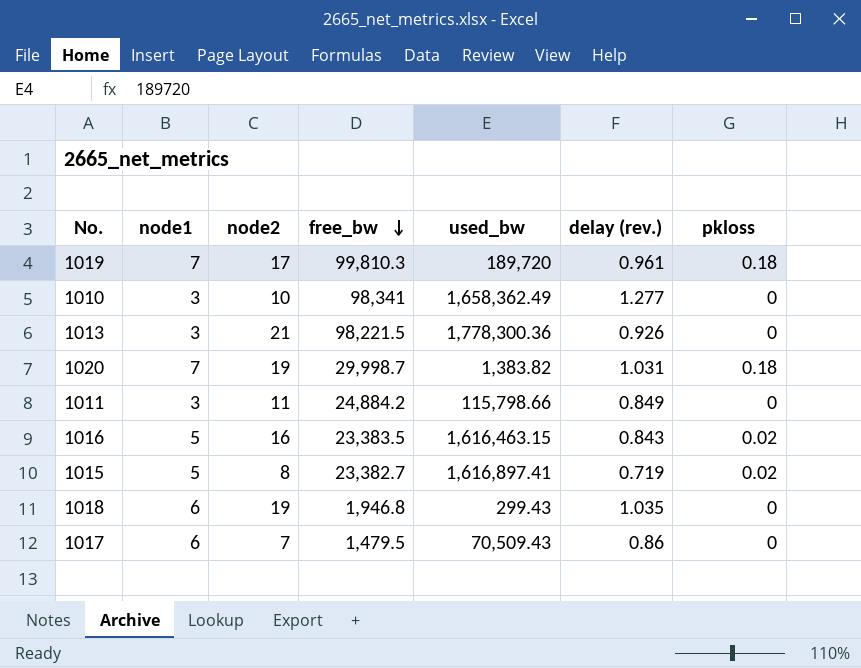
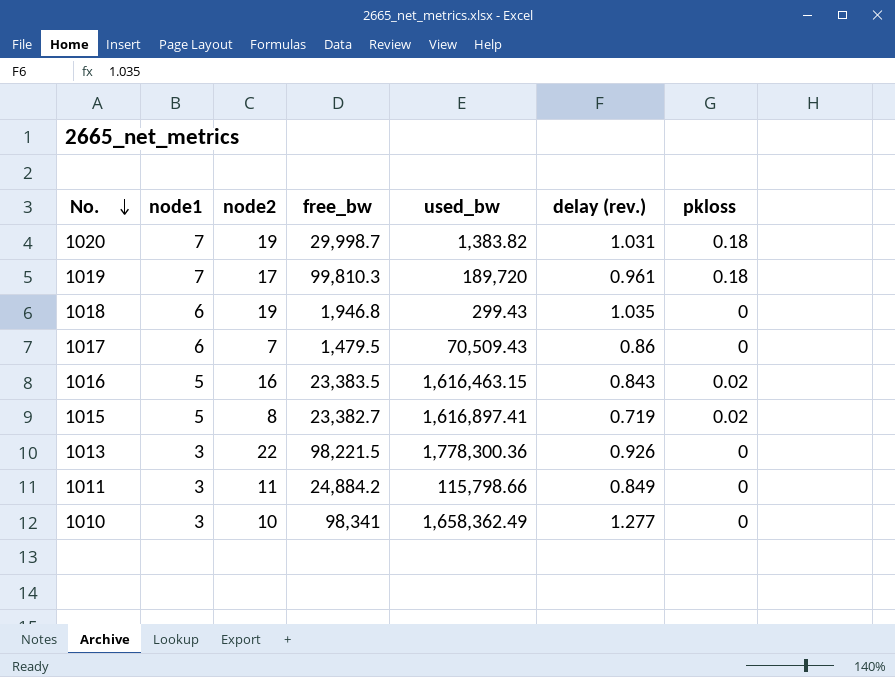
row order: free_bw descending -> No. descending
1013 | node2: 21 -> 22

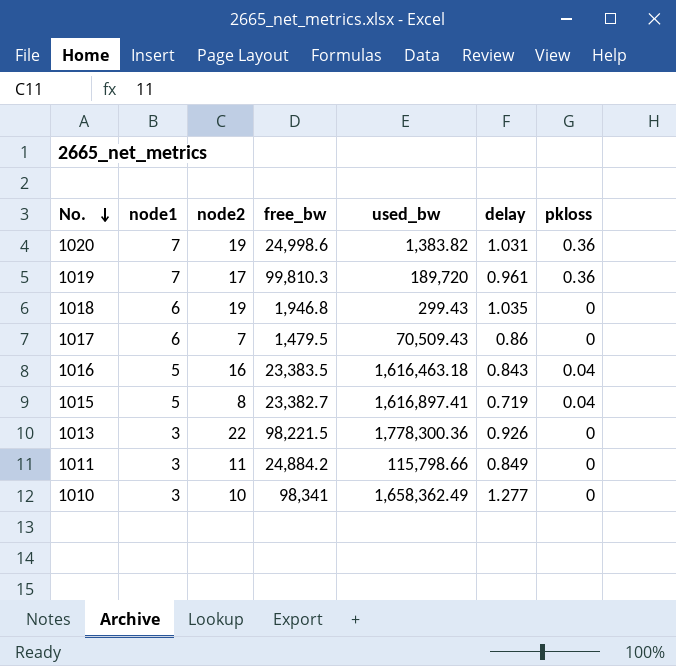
column name: delay (rev.) -> delay
1020 | free_bw: 29,998.7 -> 24,998.6
1020 | pkloss: 0.18 -> 0.36
1019 | pkloss: 0.18 -> 0.36
1016 | used_bw: 1,616,463.15 -> 1,616,463.18
1016 | pkloss: 0.02 -> 0.04
1015 | pkloss: 0.02 -> 0.04

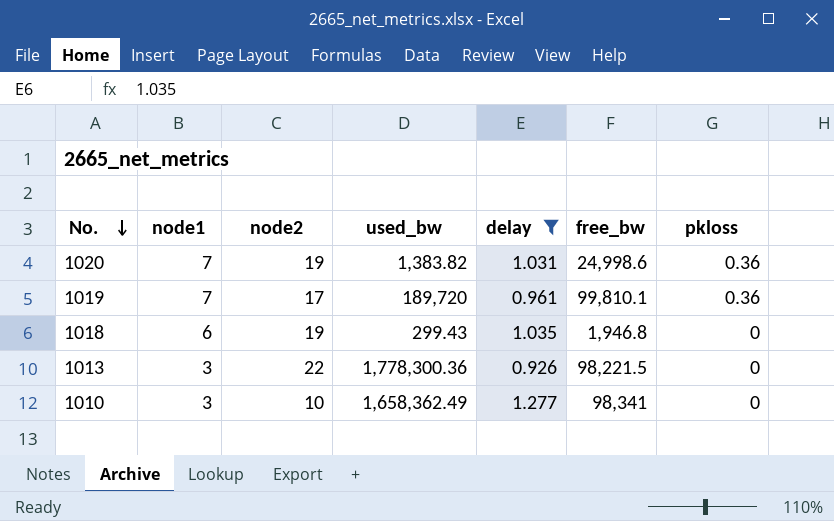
filter: none -> delay >= 0.926
column free_bw | position: 4 -> 6
1019 | free_bw: 99,810.3 -> 99,810.1

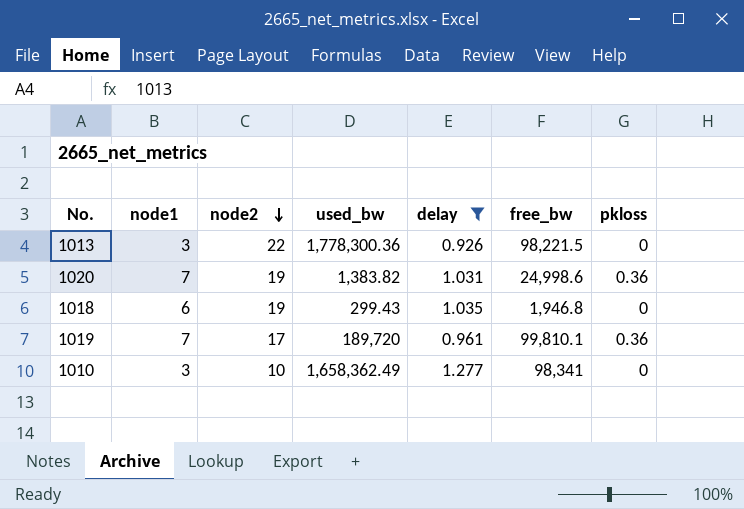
row order: No. descending -> node2 descending

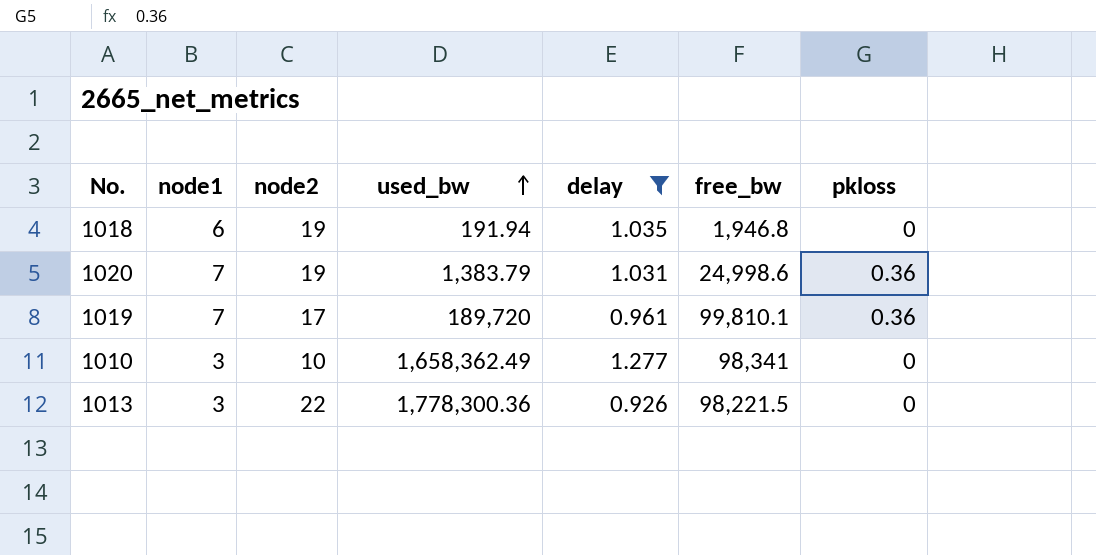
row order: node2 descending -> used_bw ascending
1018 | used_bw: 299.43 -> 191.94
1020 | used_bw: 1,383.82 -> 1,383.79

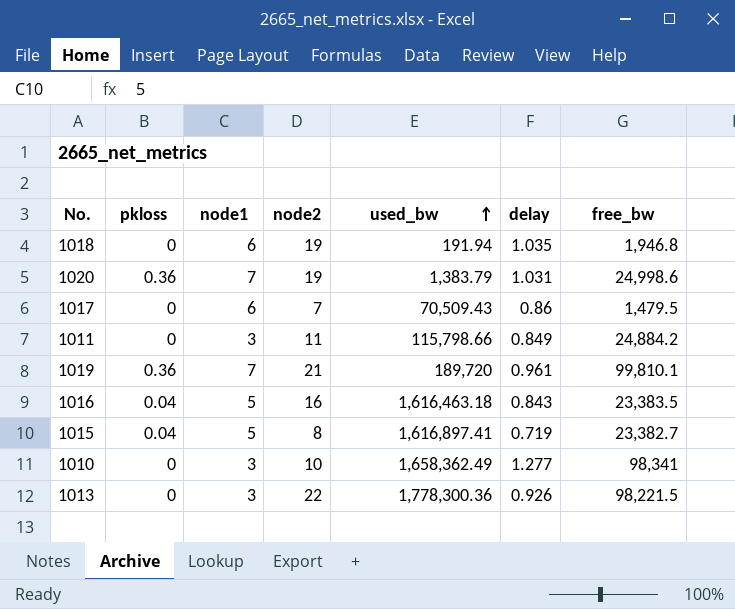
filter: delay >= 0.926 -> none
column pkloss | position: 7 -> 2
1019 | node2: 17 -> 21

